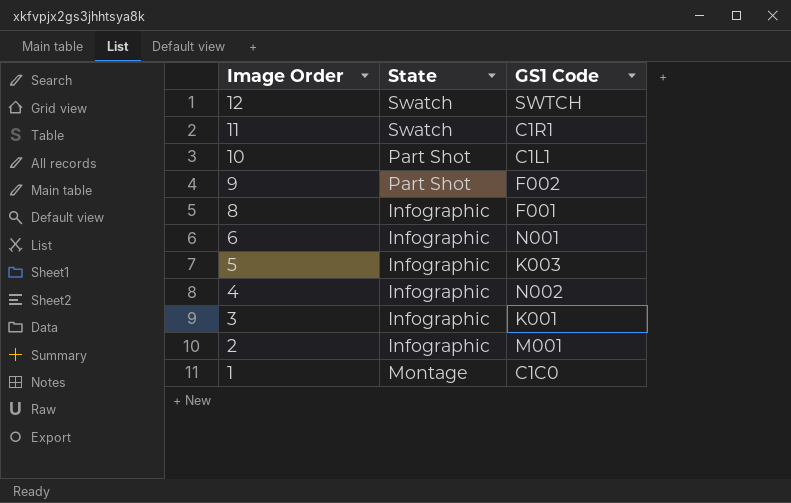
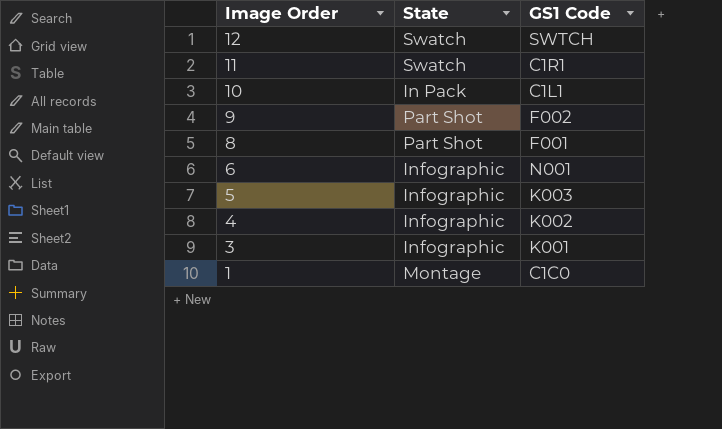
row 2: Infographic | M001 -> none
10 | State: Part Shot -> In Pack
8 | State: Infographic -> Part Shot
4 | GS1 Code: N002 -> K002

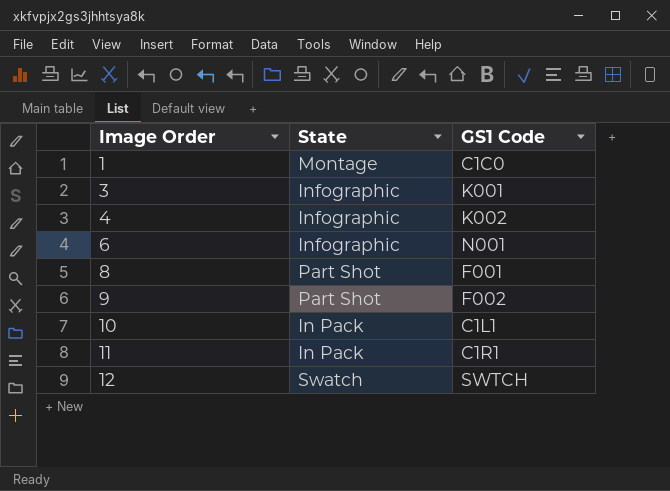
row order: Image Order descending -> Image Order ascending
row 5: Infographic | K003 -> none
11 | State: Swatch -> In Pack

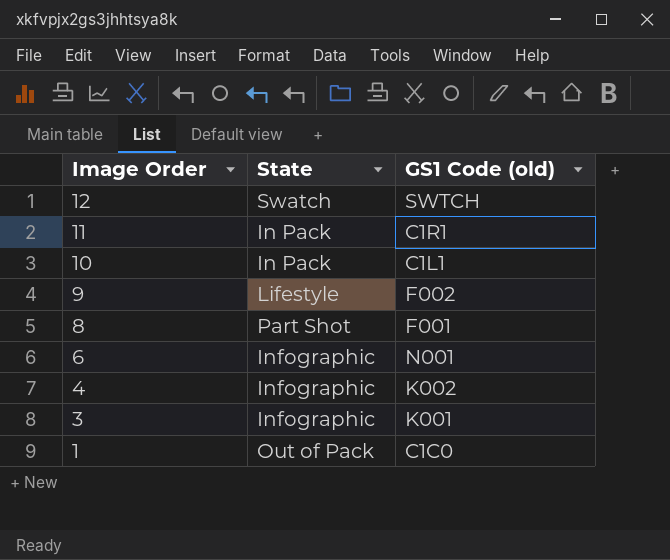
row order: Image Order ascending -> Image Order descending
column name: GS1 Code -> GS1 Code (old)
9 | State: Part Shot -> Lifestyle
1 | State: Montage -> Out of Pack

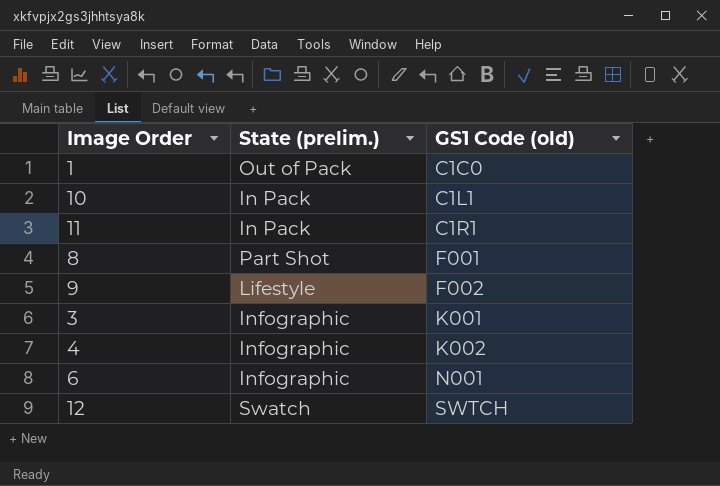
row order: Image Order descending -> GS1 Code (old) ascending
column name: State -> State (prelim.)

